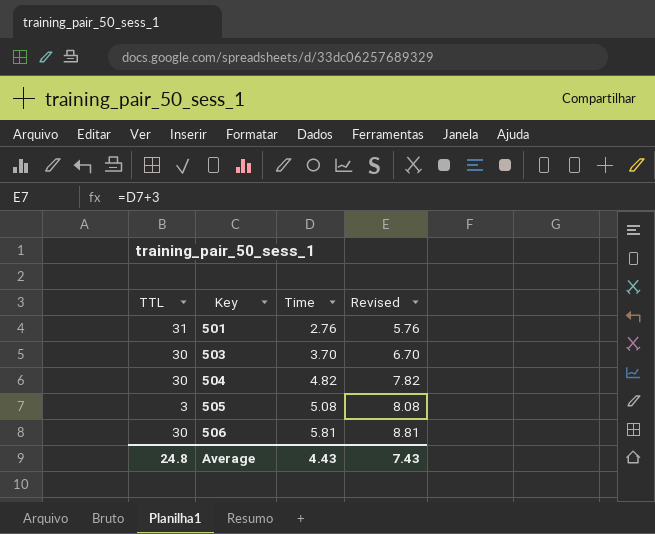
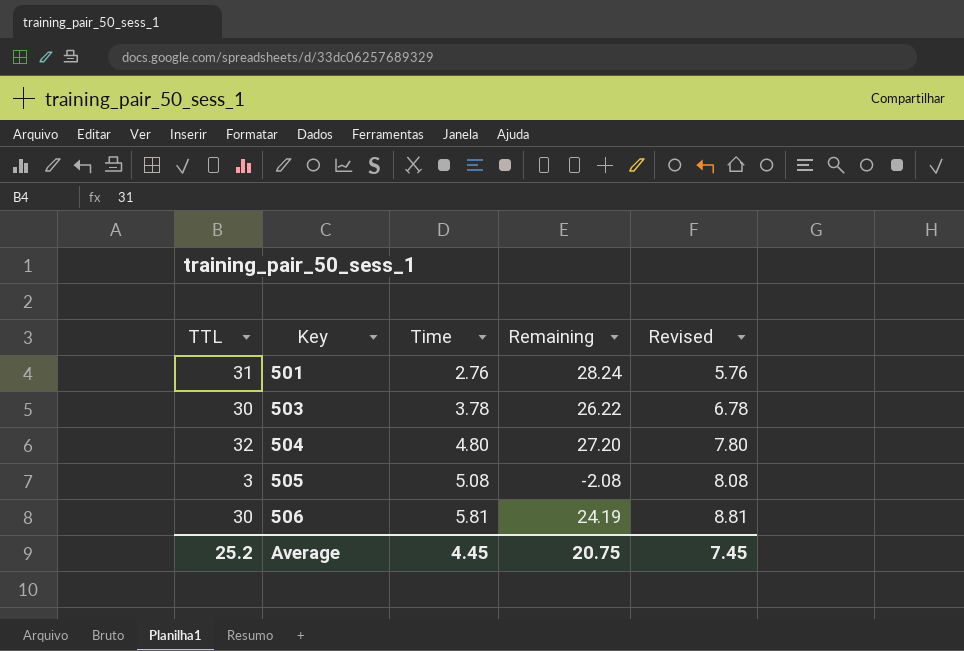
column Remaining | formula: none -> [TTL] - [Time]
503 | Time: 3.70 -> 3.78
503 | Revised: 6.70 -> 6.78
504 | TTL: 30 -> 32
504 | Time: 4.82 -> 4.80
504 | Revised: 7.82 -> 7.80
Average | TTL: 24.8 -> 25.2
Average | Time: 4.43 -> 4.45
Average | Revised: 7.43 -> 7.45

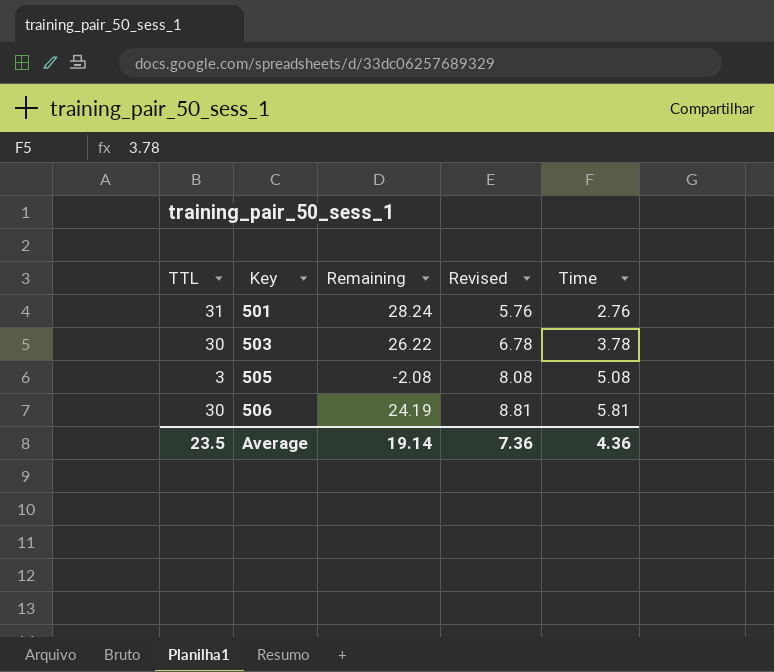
column Time | position: 3 -> 5
row 504: 32 | 4.80 | 27.20 | 7.80 -> none
Average | TTL: 25.2 -> 23.5
Average | Remaining: 20.75 -> 19.14
Average | Revised: 7.45 -> 7.36
Average | Time: 4.45 -> 4.36

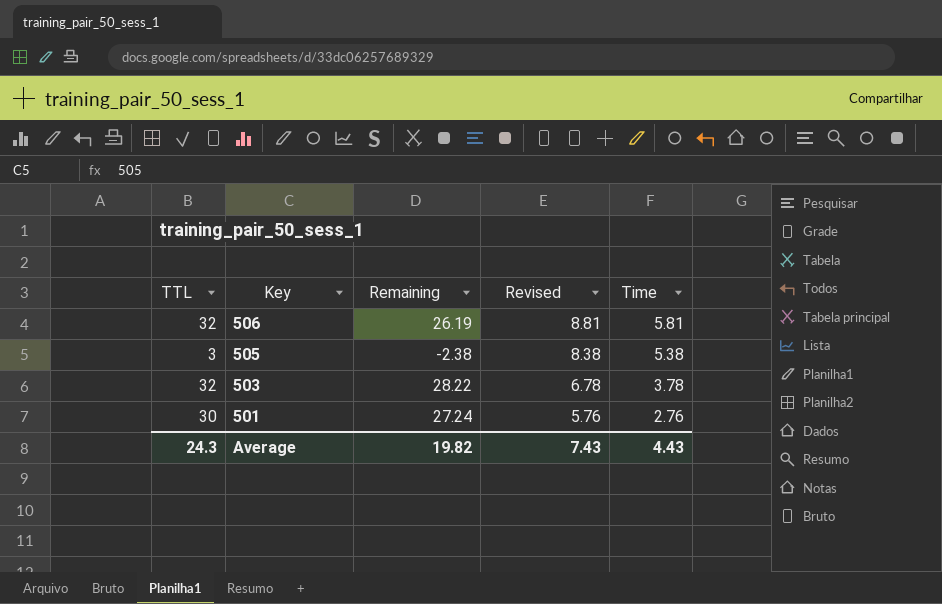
row order: Key ascending -> Key descending
506 | TTL: 30 -> 32
506 | Remaining: 24.19 -> 26.19
505 | Remaining: -2.08 -> -2.38
505 | Revised: 8.08 -> 8.38
505 | Time: 5.08 -> 5.38
503 | TTL: 30 -> 32
503 | Remaining: 26.22 -> 28.22
501 | TTL: 31 -> 30
501 | Remaining: 28.24 -> 27.24
Average | TTL: 23.5 -> 24.3
Average | Remaining: 19.14 -> 19.82
Average | Revised: 7.36 -> 7.43
Average | Time: 4.36 -> 4.43

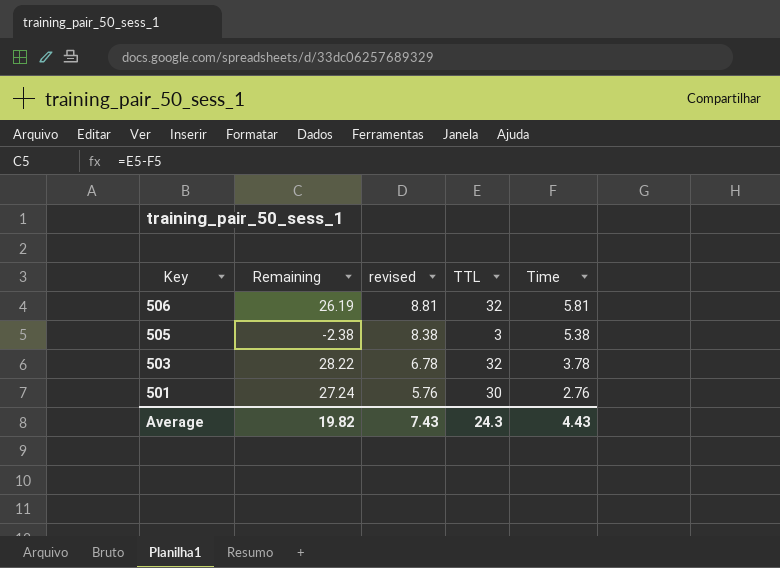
column name: Revised -> revised
column TTL | position: 1 -> 4

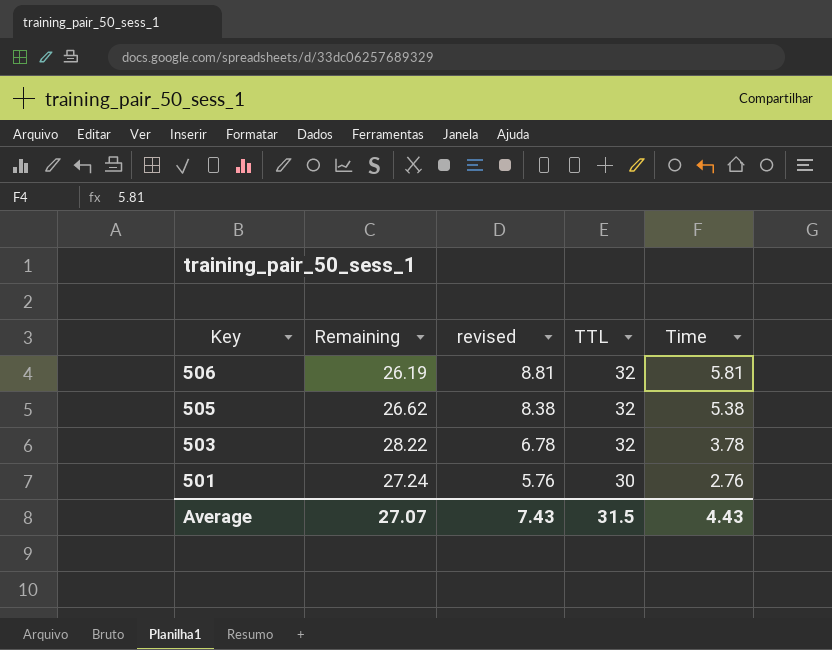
505 | Remaining: -2.38 -> 26.62
505 | TTL: 3 -> 32
Average | Remaining: 19.82 -> 27.07
Average | TTL: 24.3 -> 31.5

